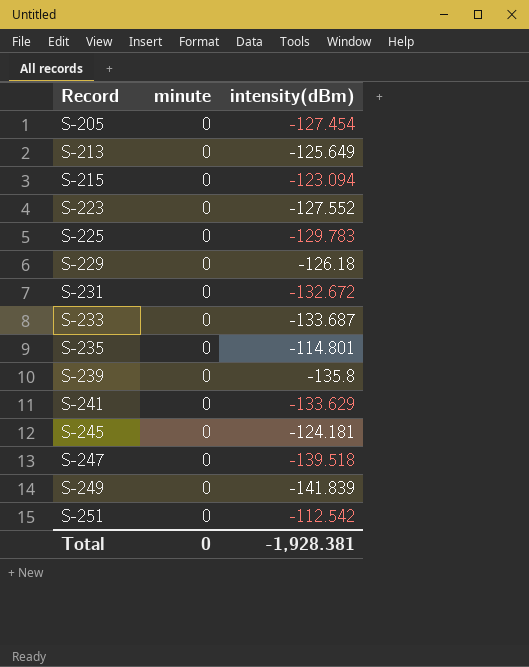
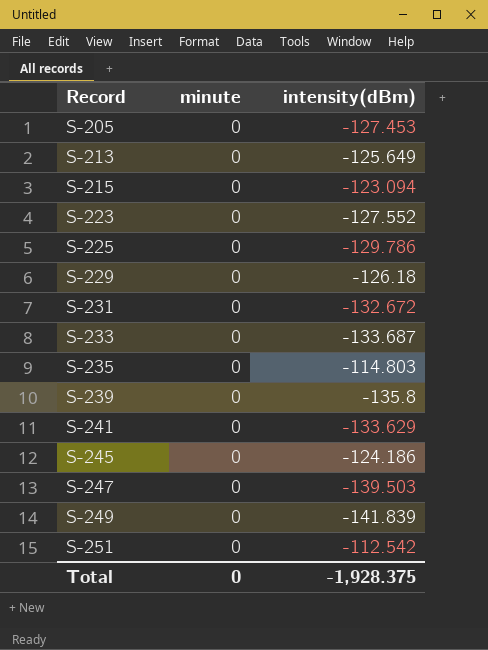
S-205 | intensity(dBm): -127.454 -> -127.453
S-225 | intensity(dBm): -129.783 -> -129.786
S-235 | intensity(dBm): -114.801 -> -114.803
S-245 | intensity(dBm): -124.181 -> -124.186
S-247 | intensity(dBm): -139.518 -> -139.503
Total | intensity(dBm): -1,928.381 -> -1,928.375

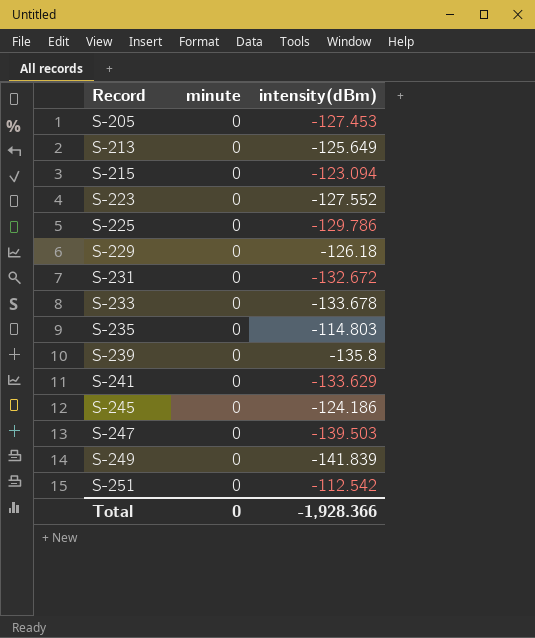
S-233 | intensity(dBm): -133.687 -> -133.678
Total | intensity(dBm): -1,928.375 -> -1,928.366

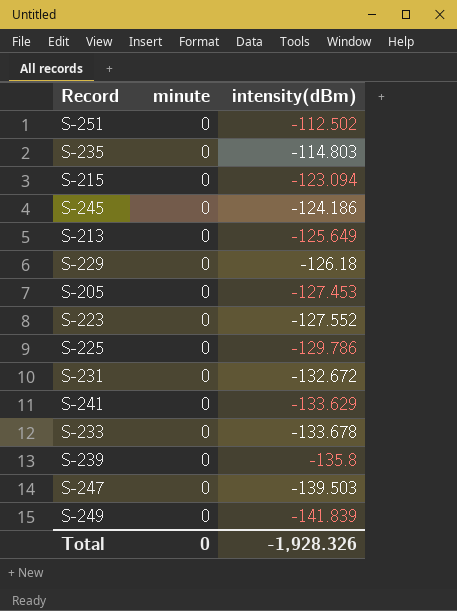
row order: Record ascending -> intensity(dBm) descending
S-251 | intensity(dBm): -112.542 -> -112.502
Total | intensity(dBm): -1,928.366 -> -1,928.326

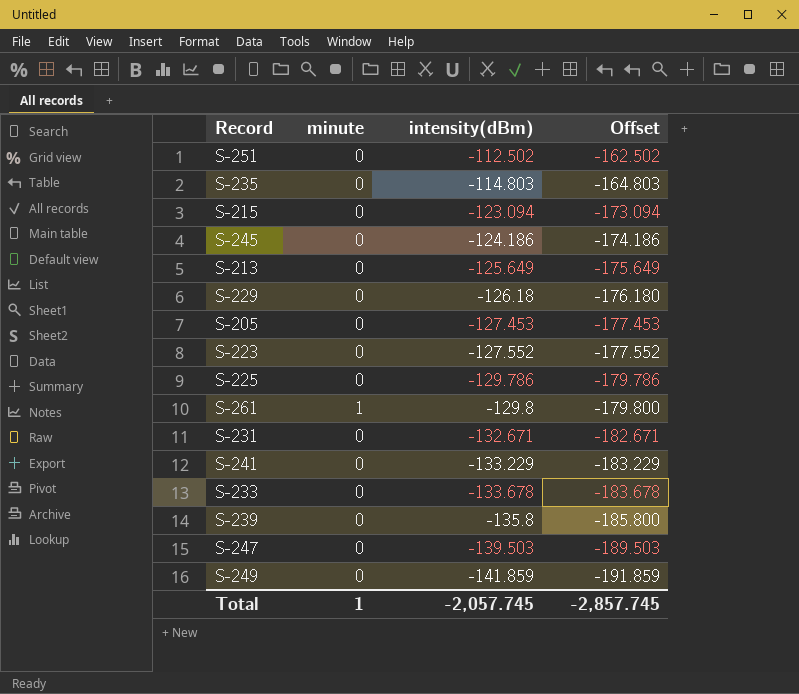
column Offset | formula: none -> [intensity(dBm)] - 50
row S-261: none -> 1 | -129.8 | -179.800
S-231 | intensity(dBm): -132.672 -> -132.671
S-241 | intensity(dBm): -133.629 -> -133.229
S-249 | intensity(dBm): -141.839 -> -141.859
Total | minute: 0 -> 1
Total | intensity(dBm): -1,928.326 -> -2,057.745

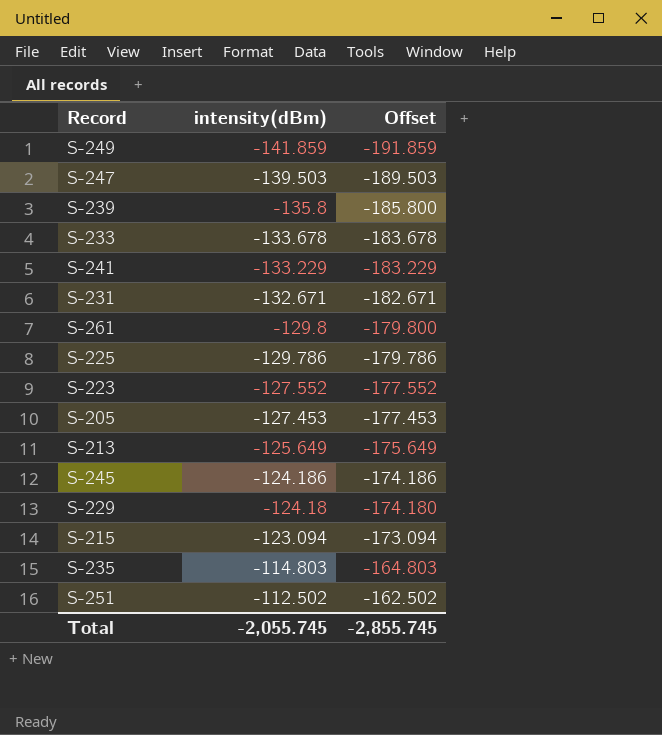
row order: intensity(dBm) descending -> intensity(dBm) ascending
column minute | position: 2 -> none
S-229 | intensity(dBm): -126.18 -> -124.18
S-229 | Offset: -176.180 -> -174.180
Total | intensity(dBm): -2,057.745 -> -2,055.745
Total | Offset: -2,857.745 -> -2,855.745

